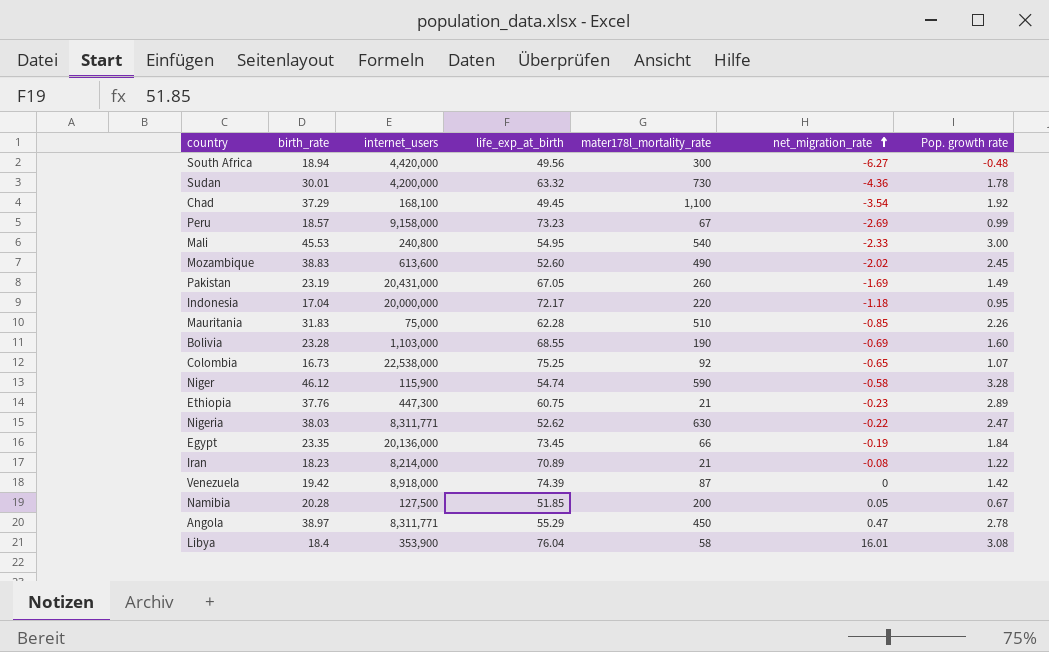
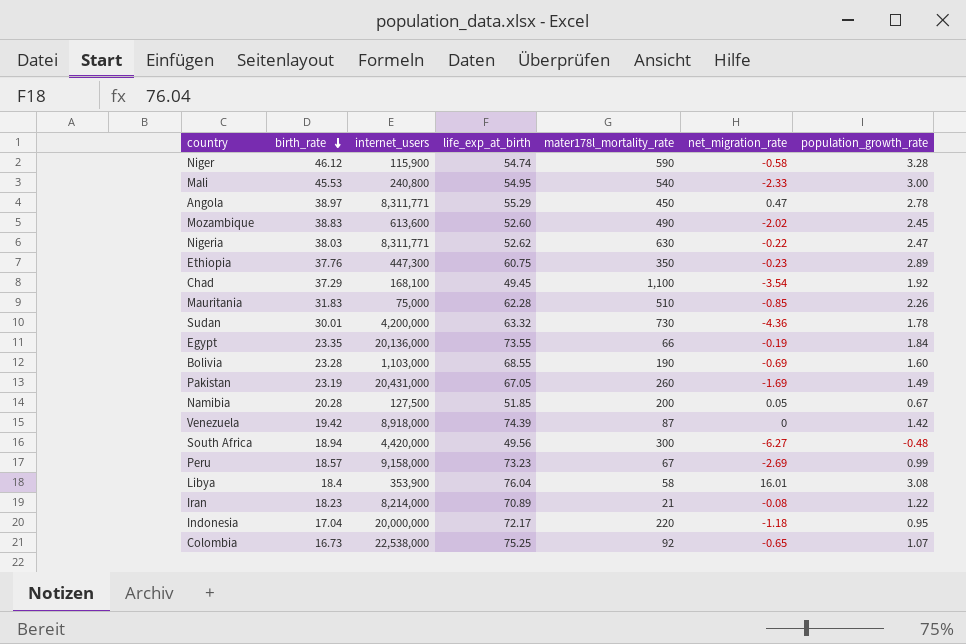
row order: net_migration_rate ascending -> birth_rate descending
column name: Pop. growth rate -> population_growth_rate
Ethiopia | mater178l_mortality_rate: 21 -> 350
Egypt | life_exp_at_birth: 73.45 -> 73.55

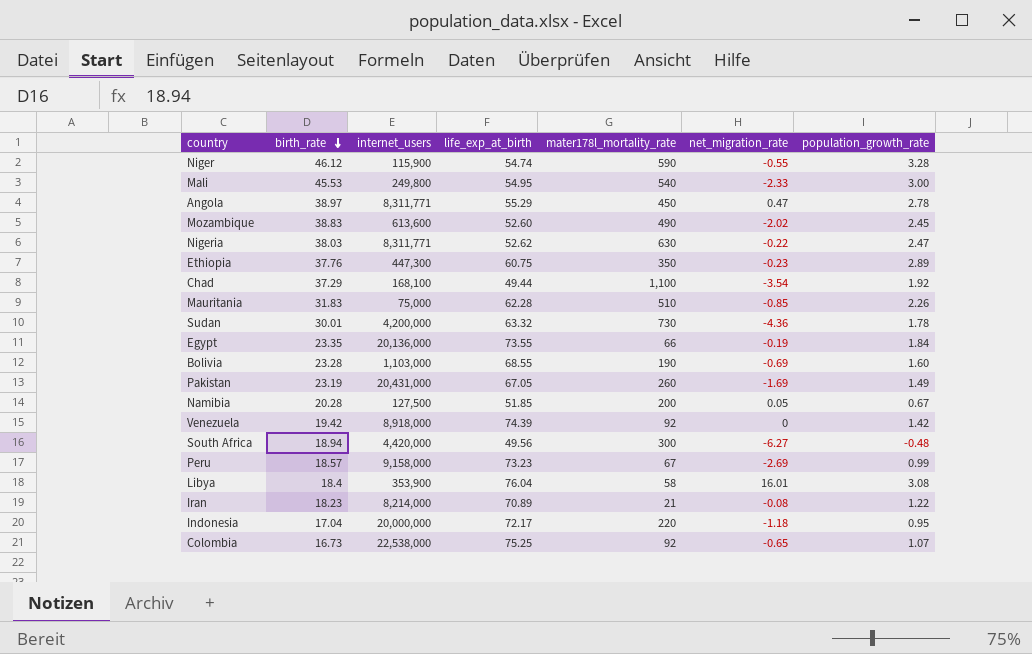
Niger | net_migration_rate: -0.58 -> -0.55
Mali | internet_users: 240,800 -> 249,800
Chad | life_exp_at_birth: 49.45 -> 49.44
Venezuela | mater178l_mortality_rate: 87 -> 92

